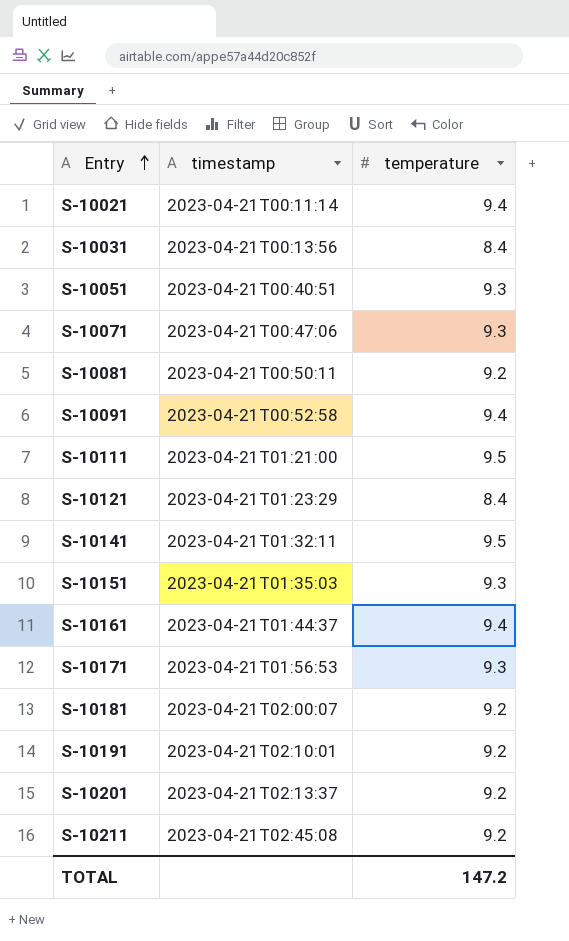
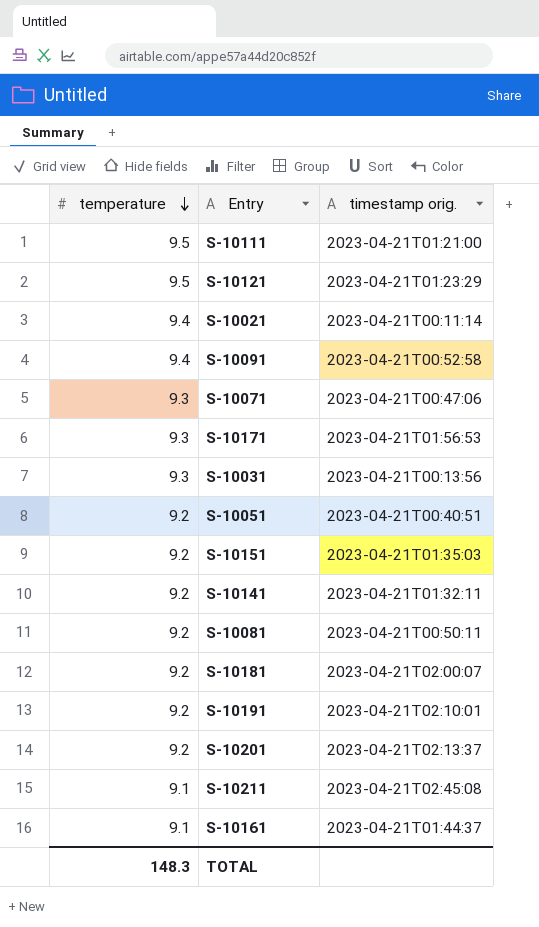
row order: Entry ascending -> temperature descending
column temperature | position: 3 -> 1
column name: timestamp -> timestamp orig.
S-10121 | temperature: 8.4 -> 9.5
S-10031 | temperature: 8.4 -> 9.3
S-10051 | temperature: 9.3 -> 9.2
S-10151 | temperature: 9.3 -> 9.2
S-10141 | temperature: 9.5 -> 9.2
S-10211 | temperature: 9.2 -> 9.1
S-10161 | temperature: 9.4 -> 9.1
TOTAL | temperature: 147.2 -> 148.3

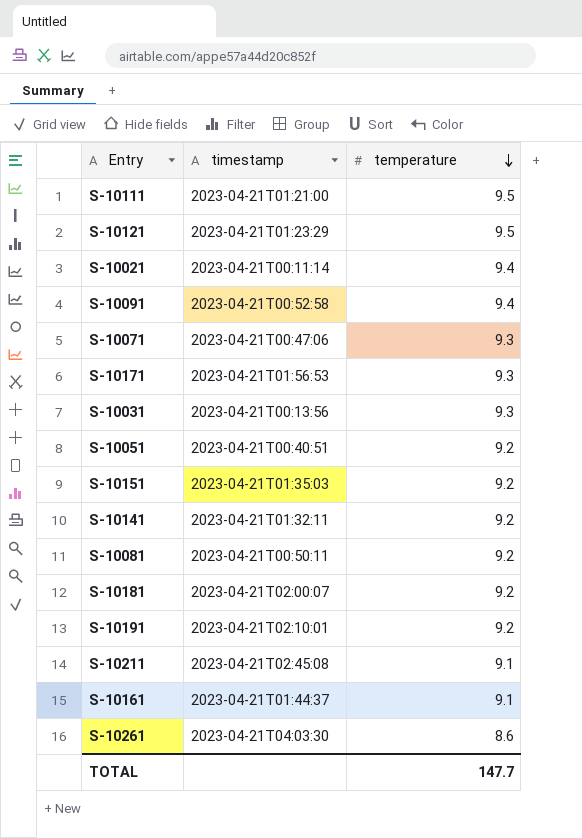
column name: timestamp orig. -> timestamp
column temperature | position: 1 -> 3
row S-10201: 9.2 | 2023-04-21T02:13:37 -> none
row S-10261: none -> 2023-04-21T04:03:30 | 8.6
TOTAL | temperature: 148.3 -> 147.7

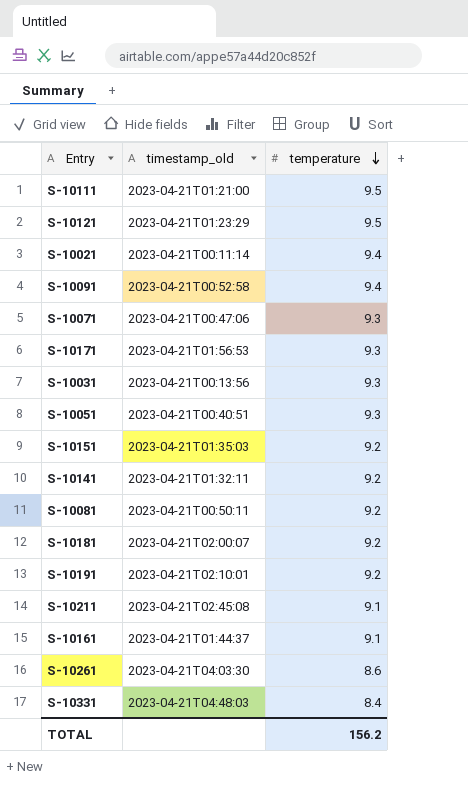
column name: timestamp -> timestamp_old
S-10051 | temperature: 9.2 -> 9.3
row S-10331: none -> 2023-04-21T04:48:03 | 8.4
TOTAL | temperature: 147.7 -> 156.2

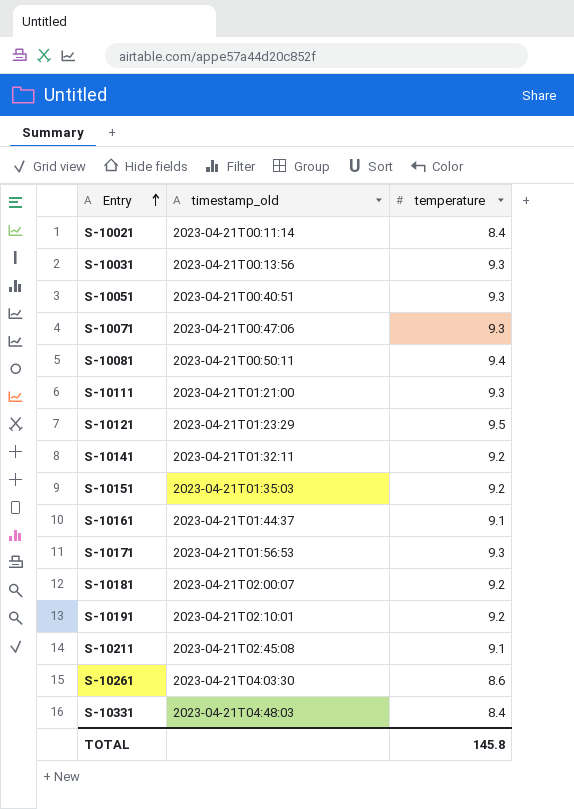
row order: temperature descending -> Entry ascending
row S-10091: 2023-04-21T00:52:58 | 9.4 -> none
S-10021 | temperature: 9.4 -> 8.4
S-10081 | temperature: 9.2 -> 9.4
S-10111 | temperature: 9.5 -> 9.3
TOTAL | temperature: 156.2 -> 145.8

